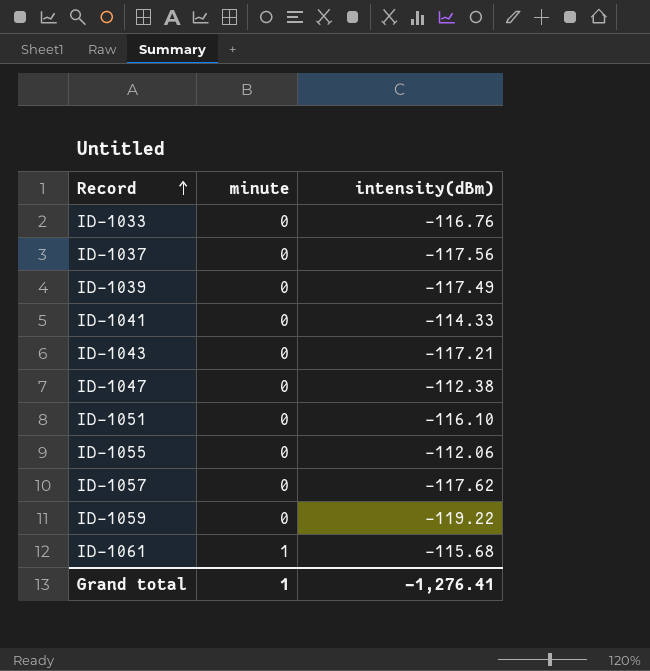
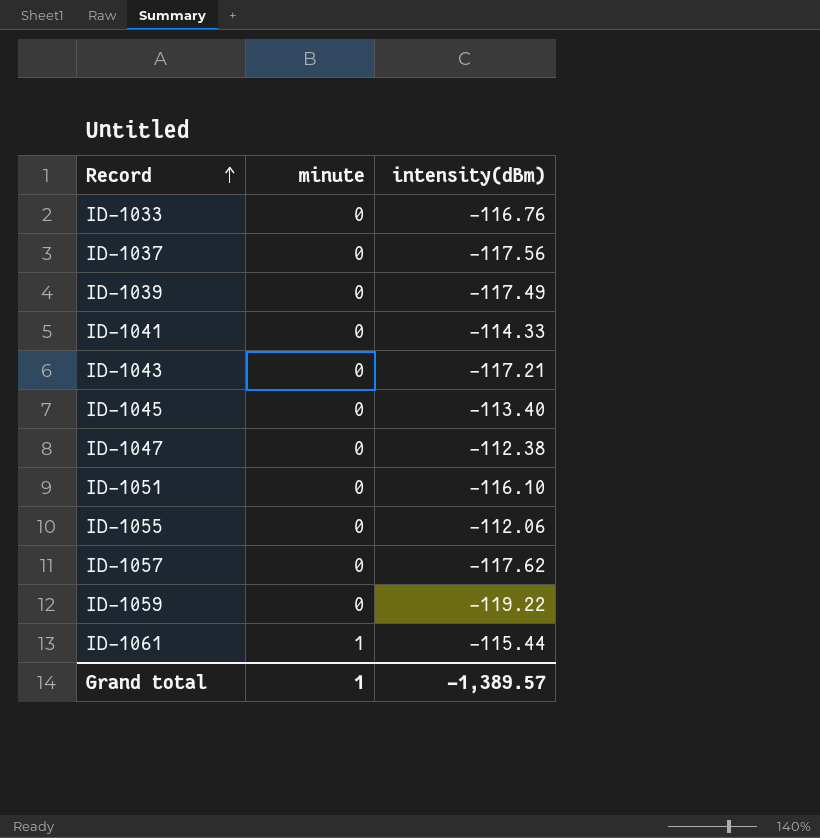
row ID-1045: none -> 0 | -113.40
ID-1061 | intensity(dBm): -115.68 -> -115.44
Grand total | intensity(dBm): -1,276.41 -> -1,389.57

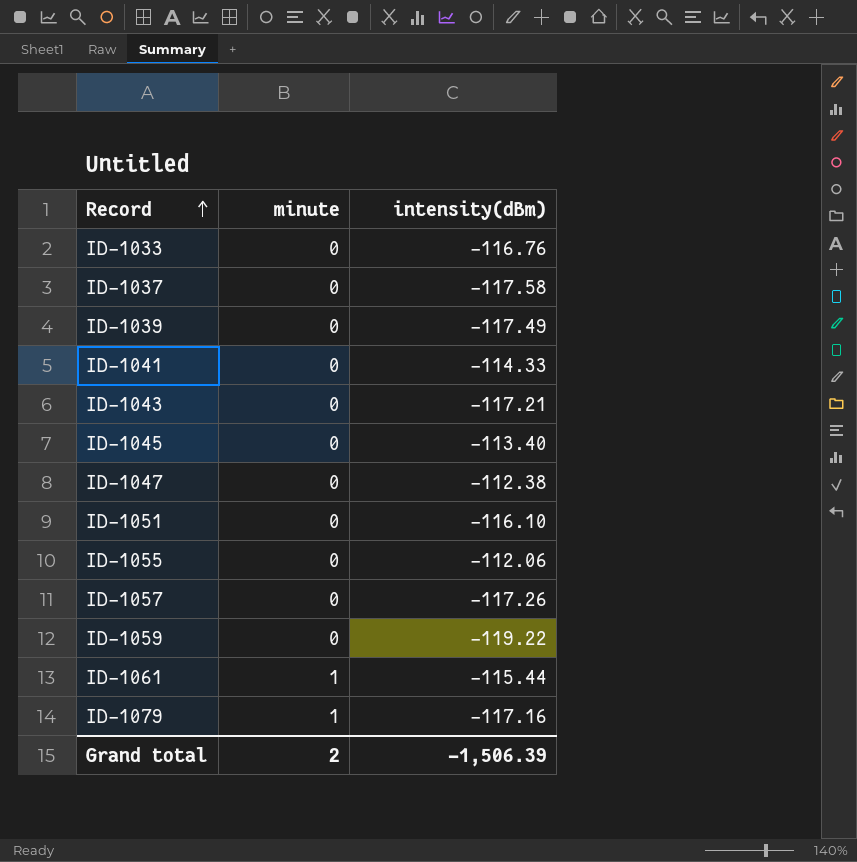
ID-1037 | intensity(dBm): -117.56 -> -117.58
ID-1057 | intensity(dBm): -117.62 -> -117.26
row ID-1079: none -> 1 | -117.16
Grand total | minute: 1 -> 2
Grand total | intensity(dBm): -1,389.57 -> -1,506.39

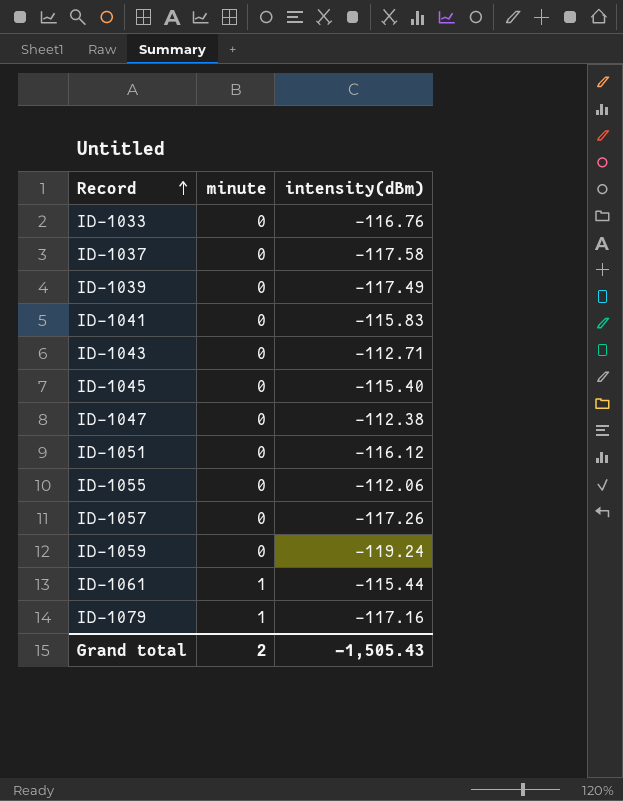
ID-1041 | intensity(dBm): -114.33 -> -115.83
ID-1043 | intensity(dBm): -117.21 -> -112.71
ID-1045 | intensity(dBm): -113.40 -> -115.40
ID-1051 | intensity(dBm): -116.10 -> -116.12
ID-1059 | intensity(dBm): -119.22 -> -119.24
Grand total | intensity(dBm): -1,506.39 -> -1,505.43

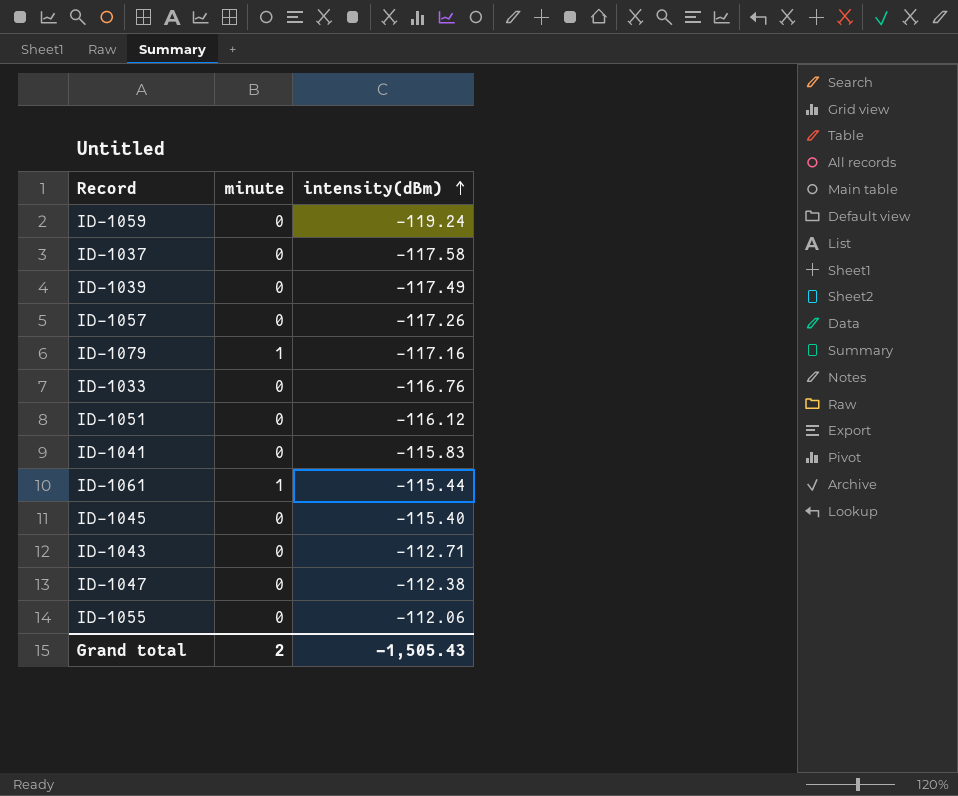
row order: Record ascending -> intensity(dBm) ascending

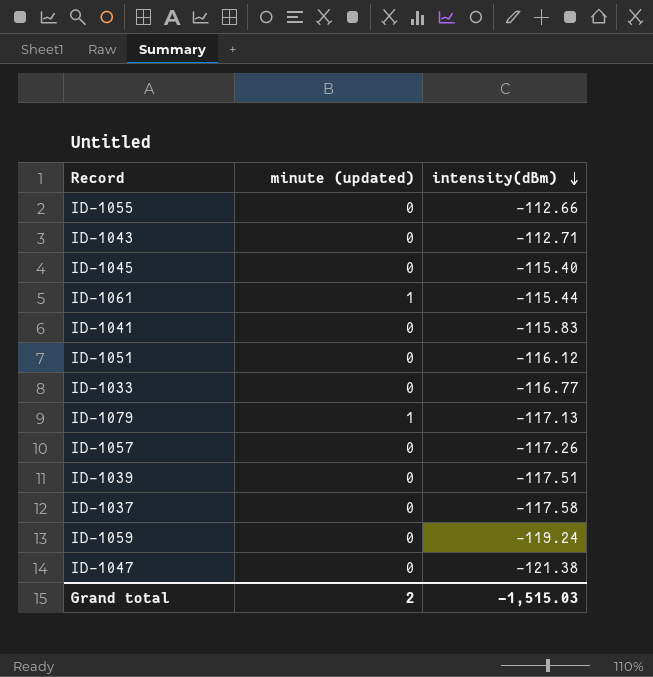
row order: intensity(dBm) ascending -> intensity(dBm) descending
column name: minute -> minute (updated)
ID-1055 | intensity(dBm): -112.06 -> -112.66
ID-1033 | intensity(dBm): -116.76 -> -116.77
ID-1079 | intensity(dBm): -117.16 -> -117.13
ID-1039 | intensity(dBm): -117.49 -> -117.51
ID-1047 | intensity(dBm): -112.38 -> -121.38
Grand total | intensity(dBm): -1,505.43 -> -1,515.03

